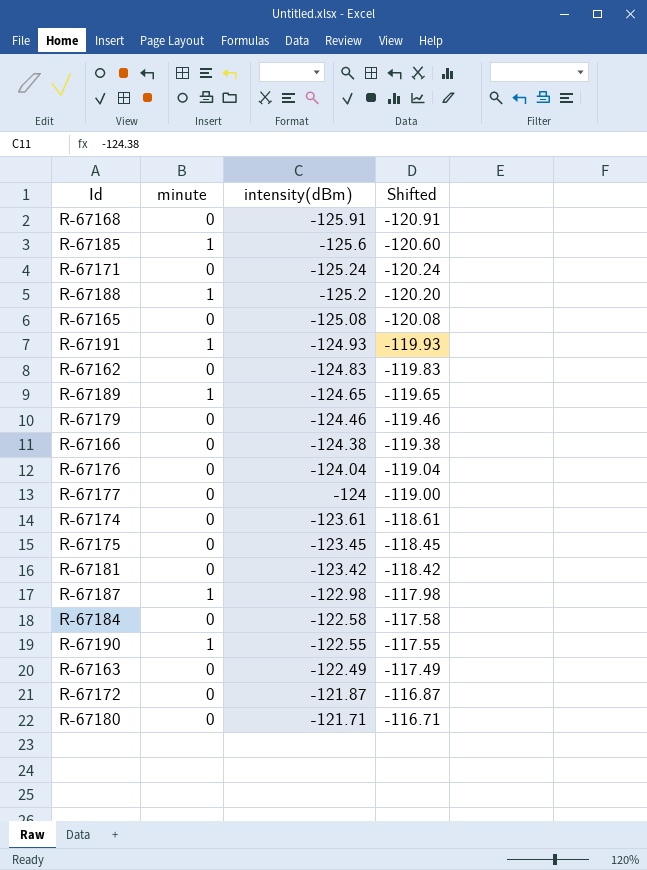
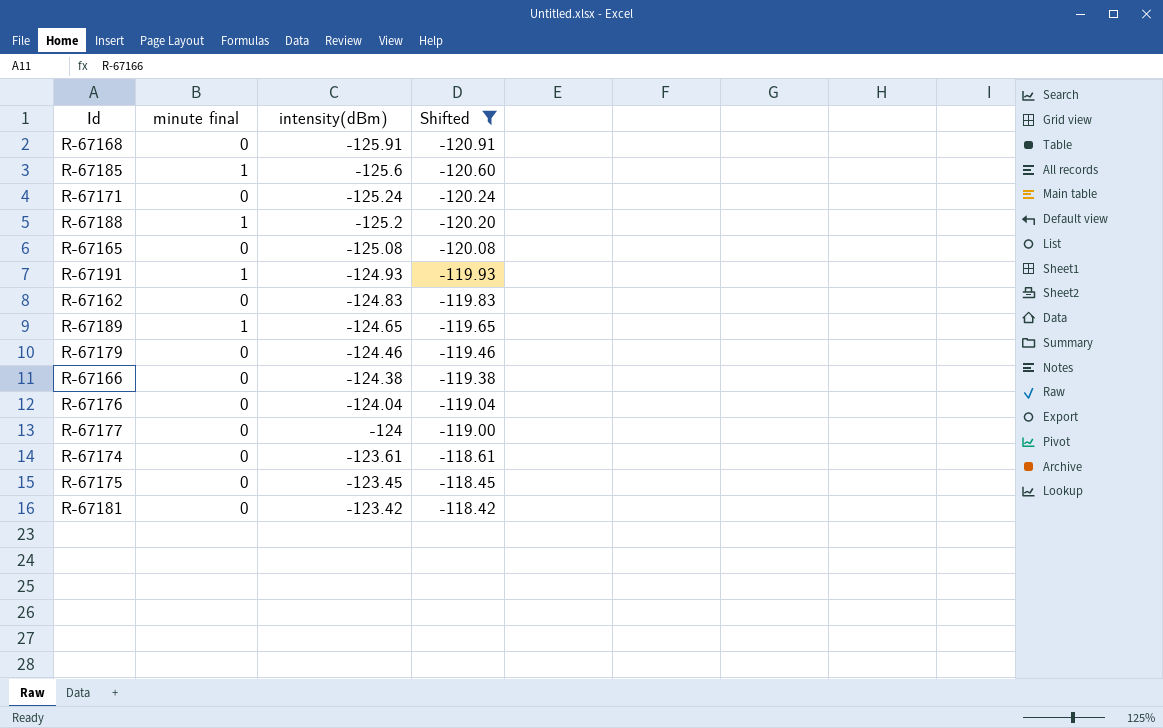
filter: none -> Shifted <= -118.42
column name: minute -> minute final

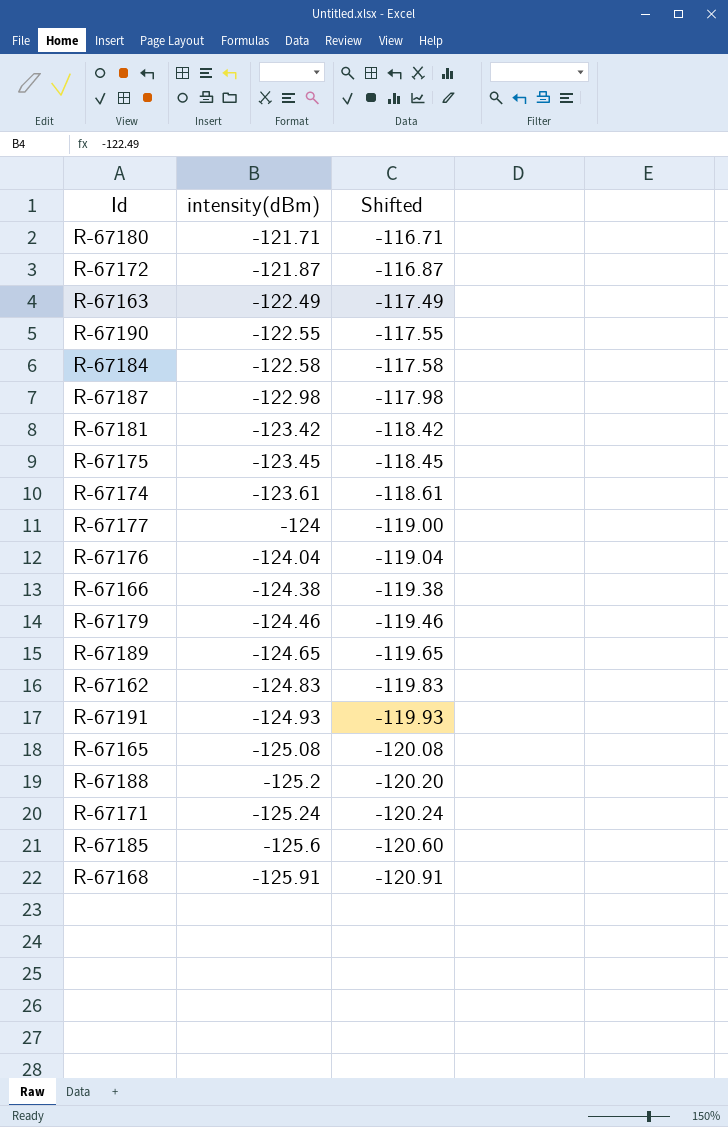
filter: Shifted <= -118.42 -> none
row order: intensity(dBm) ascending -> intensity(dBm) descending
column minute final | position: 2 -> none

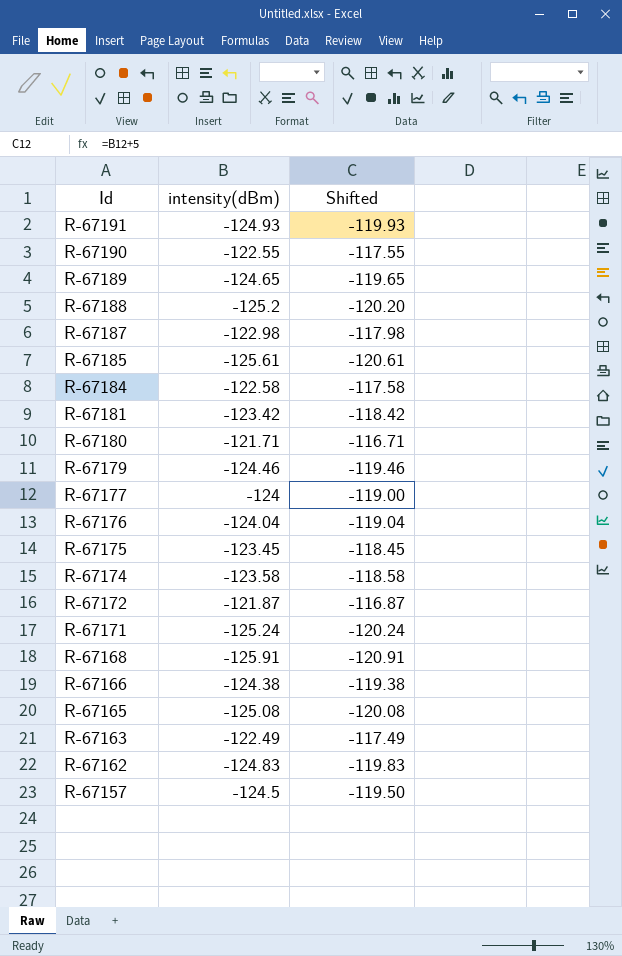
row order: intensity(dBm) descending -> Id descending
R-67185 | intensity(dBm): -125.6 -> -125.61
R-67185 | Shifted: -120.60 -> -120.61
R-67174 | intensity(dBm): -123.61 -> -123.58
R-67174 | Shifted: -118.61 -> -118.58
row R-67157: none -> -124.5 | -119.50

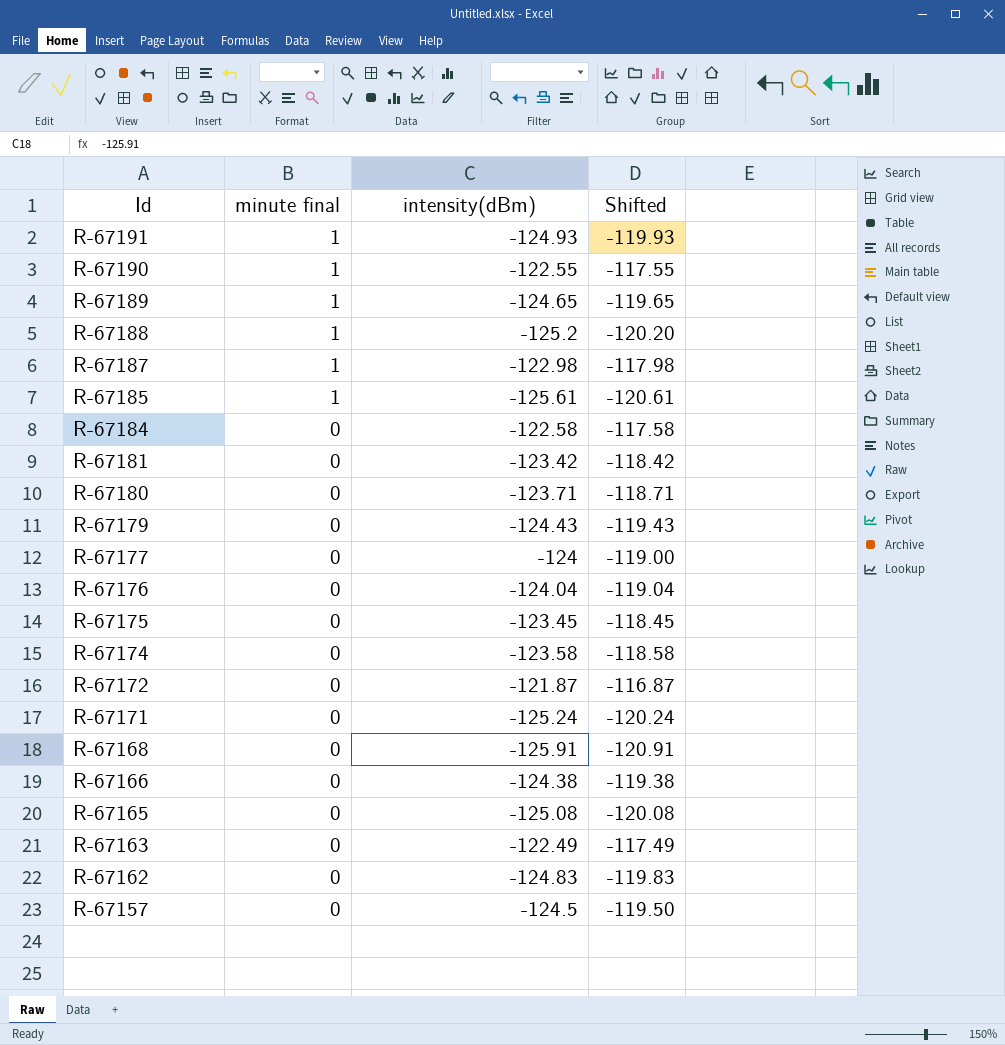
column minute final | position: none -> 2
R-67180 | intensity(dBm): -121.71 -> -123.71
R-67180 | Shifted: -116.71 -> -118.71
R-67179 | intensity(dBm): -124.46 -> -124.43
R-67179 | Shifted: -119.46 -> -119.43

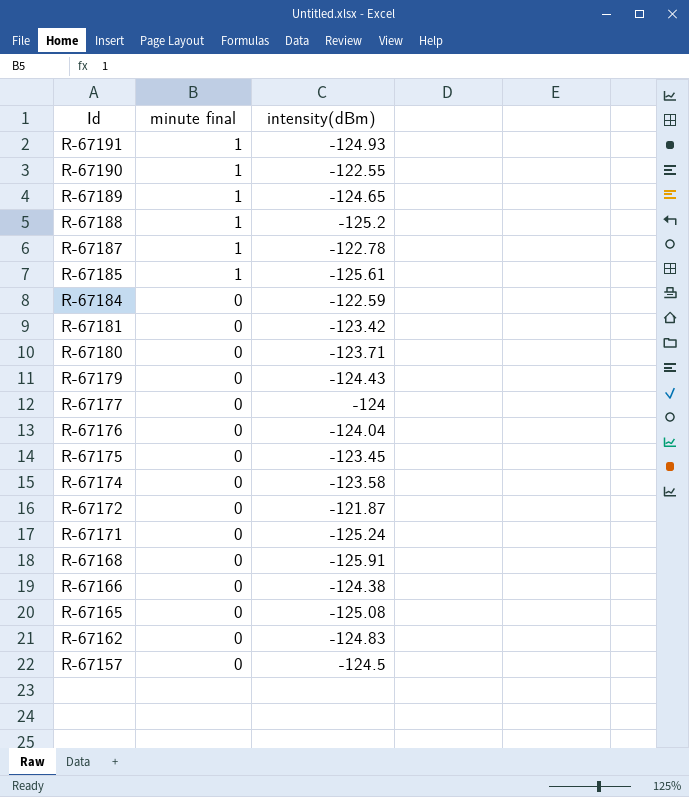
column Shifted | formula: [intensity(dBm)] + 5 -> none
row R-67163: 0 | -122.49 | -117.49 -> none
R-67187 | intensity(dBm): -122.98 -> -122.78
R-67184 | intensity(dBm): -122.58 -> -122.59

